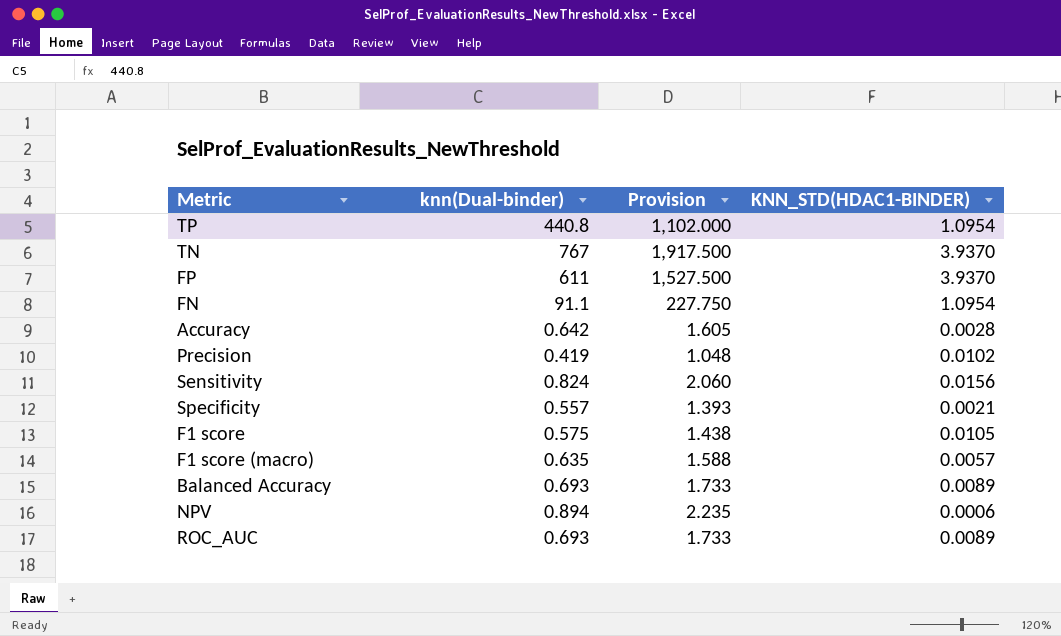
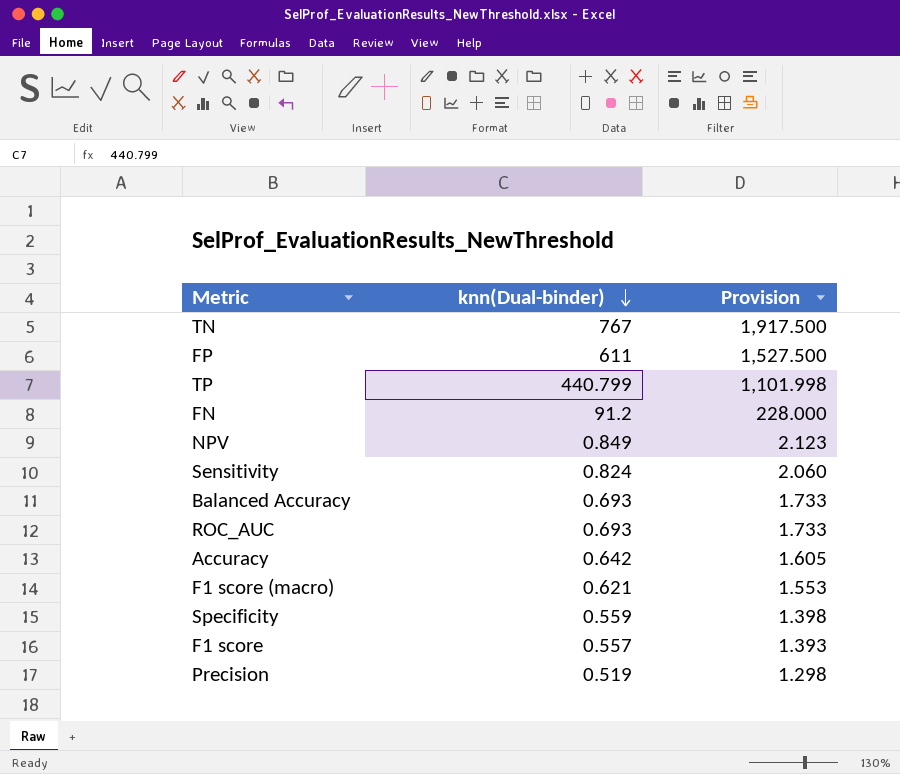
row order: none -> knn(Dual-binder) descending
column KNN_STD(HDAC1-BINDER) | position: 4 -> none
TP | knn(Dual-binder): 440.8 -> 440.799
TP | Provision: 1,102.000 -> 1,101.998
FN | knn(Dual-binder): 91.1 -> 91.2
FN | Provision: 227.750 -> 228.000
NPV | knn(Dual-binder): 0.894 -> 0.849
NPV | Provision: 2.235 -> 2.123
F1 score (macro) | knn(Dual-binder): 0.635 -> 0.621
F1 score (macro) | Provision: 1.588 -> 1.553
Specificity | knn(Dual-binder): 0.557 -> 0.559
Specificity | Provision: 1.393 -> 1.398
F1 score | knn(Dual-binder): 0.575 -> 0.557
F1 score | Provision: 1.438 -> 1.393
Precision | knn(Dual-binder): 0.419 -> 0.519
Precision | Provision: 1.048 -> 1.298

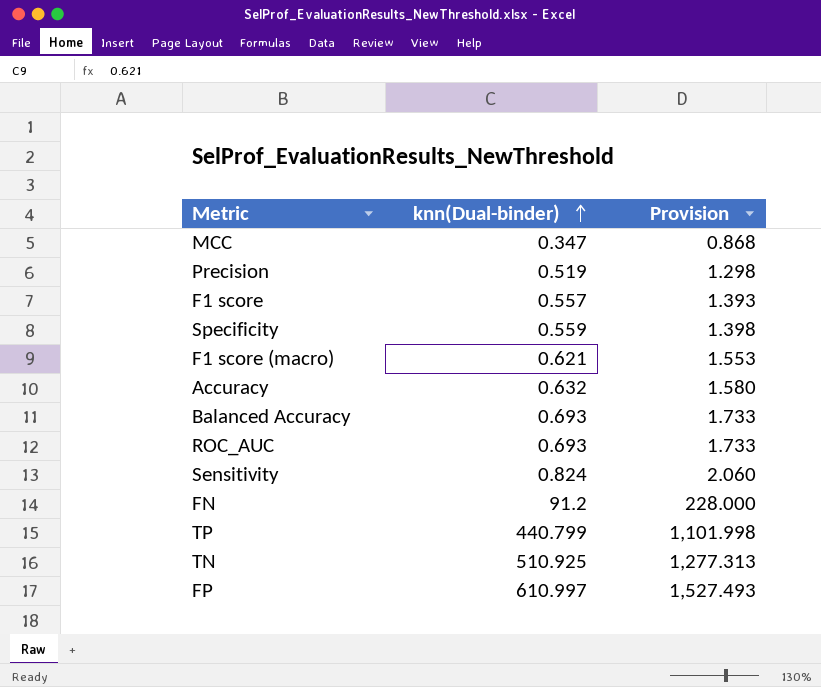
row order: knn(Dual-binder) descending -> knn(Dual-binder) ascending
row NPV: 0.849 | 2.123 -> none
row MCC: none -> 0.347 | 0.868
Accuracy | knn(Dual-binder): 0.642 -> 0.632
Accuracy | Provision: 1.605 -> 1.580
TN | knn(Dual-binder): 767 -> 510.925
TN | Provision: 1,917.500 -> 1,277.313
FP | knn(Dual-binder): 611 -> 610.997
FP | Provision: 1,527.500 -> 1,527.493

